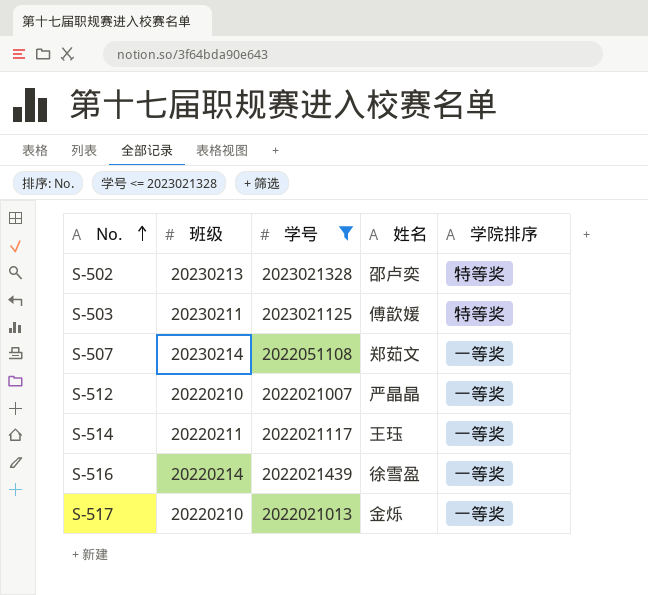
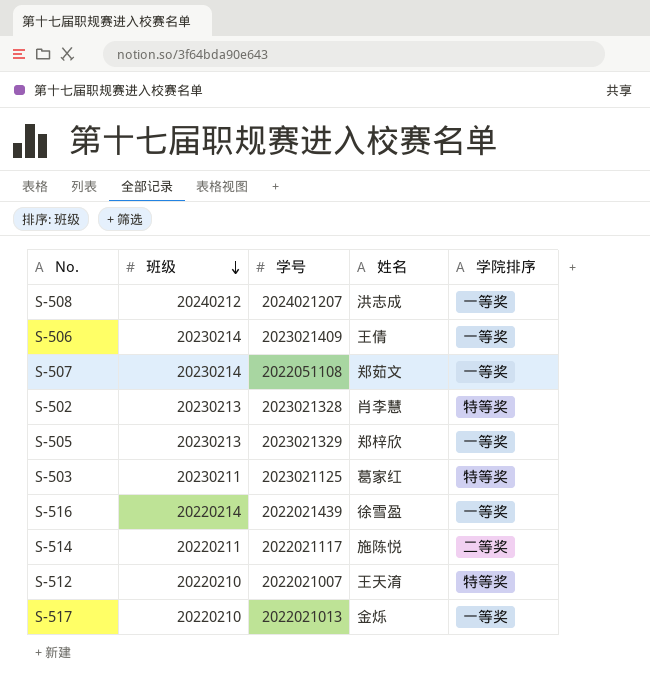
filter: 学号 <= 2023021328 -> none
row order: No. ascending -> 班级 descending
S-502 | 姓名: 邵卢奕 -> 肖李慧
S-503 | 姓名: 傅歆媛 -> 葛家红
S-514 | 姓名: 王珏 -> 施陈悦
S-514 | 学院排序: 一等奖 -> 二等奖
S-512 | 姓名: 严晶晶 -> 王天淯
S-512 | 学院排序: 一等奖 -> 特等奖

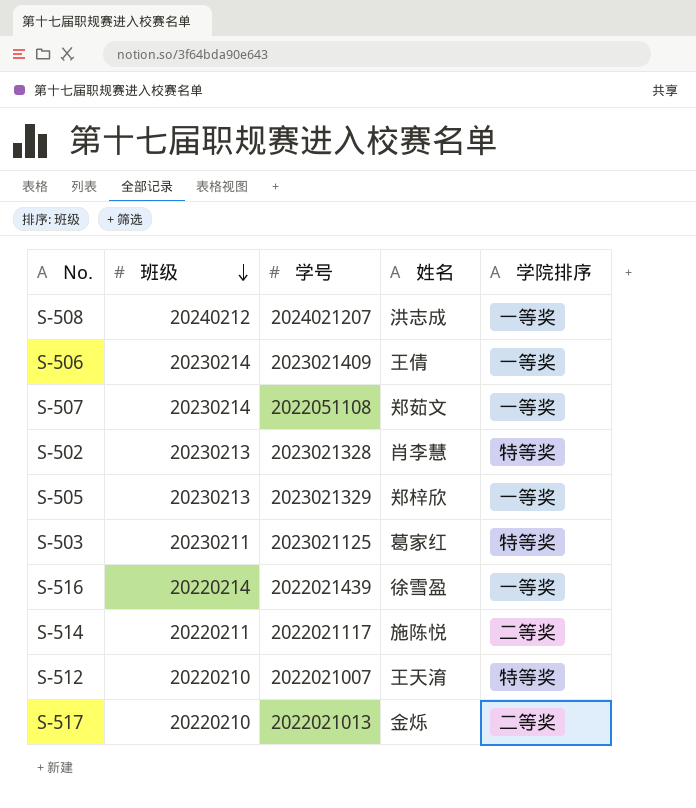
S-517 | 学院排序: 一等奖 -> 二等奖

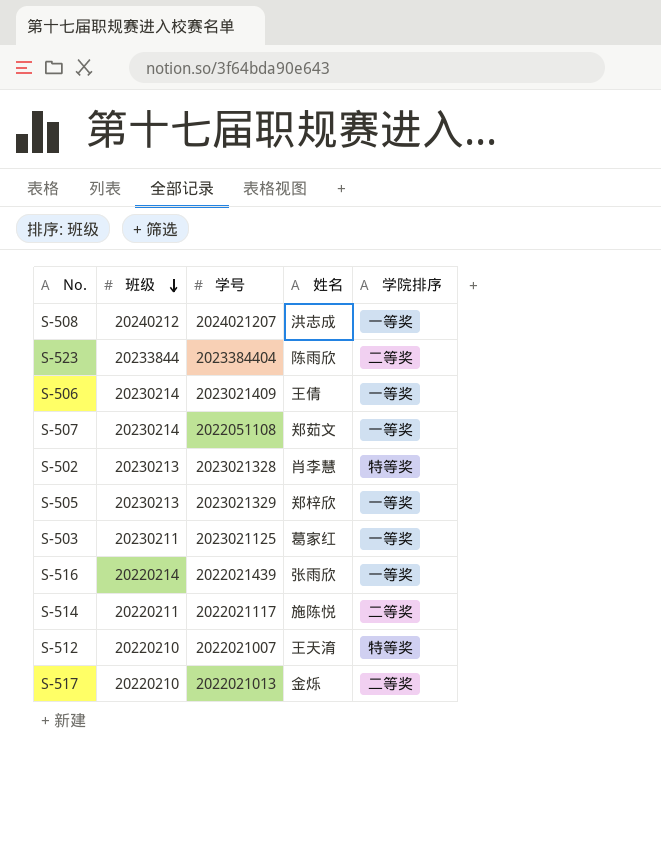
row S-523: none -> 20233844 | 2023384404 | 陈雨欣 | 二等奖
S-503 | 学院排序: 特等奖 -> 一等奖
S-516 | 姓名: 徐雪盈 -> 张雨欣

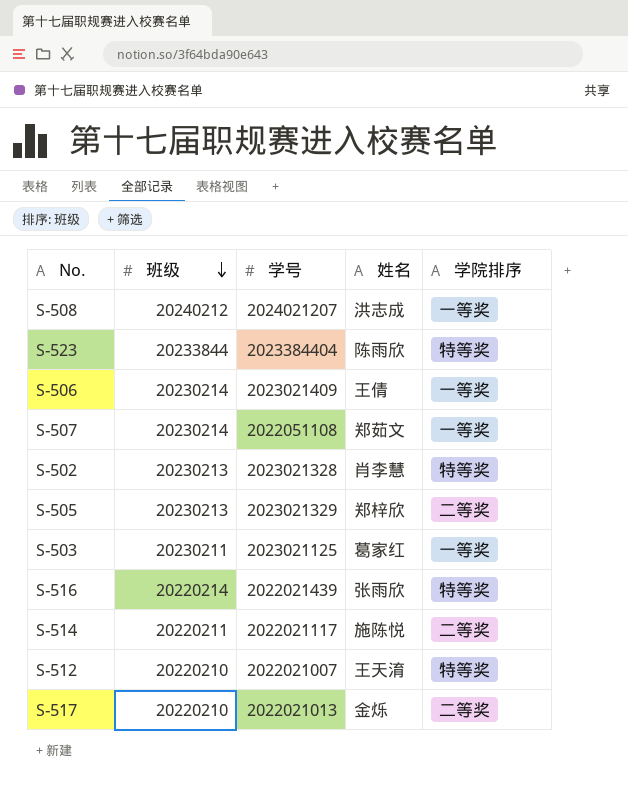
S-523 | 学院排序: 二等奖 -> 特等奖
S-505 | 学院排序: 一等奖 -> 二等奖
S-516 | 学院排序: 一等奖 -> 特等奖

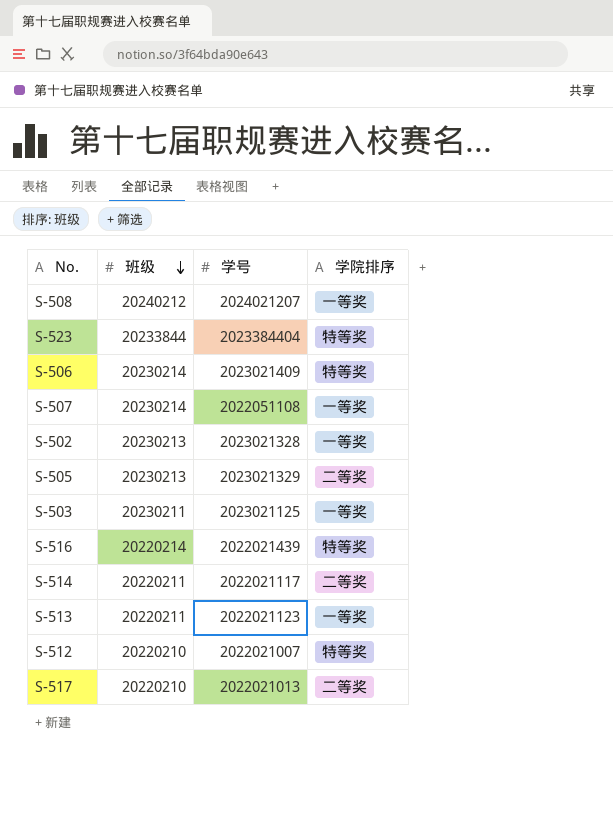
column 姓名 | position: 4 -> none
S-506 | 学院排序: 一等奖 -> 特等奖
S-502 | 学院排序: 特等奖 -> 一等奖
row S-513: none -> 20220211 | 2022021123 | 一等奖

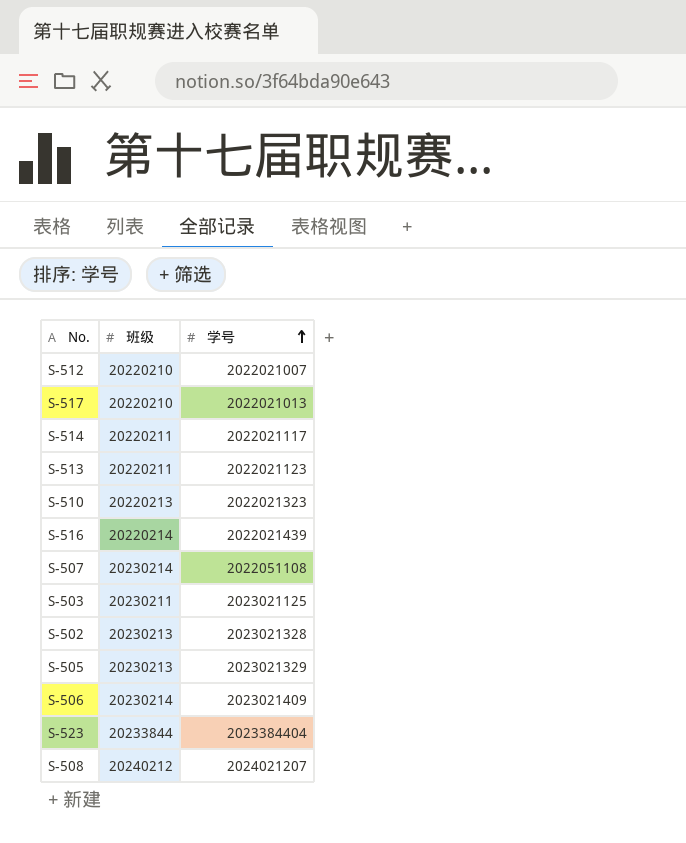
row order: 班级 descending -> 学号 ascending
column 学院排序 | position: 4 -> none
row S-510: none -> 20220213 | 2022021323

